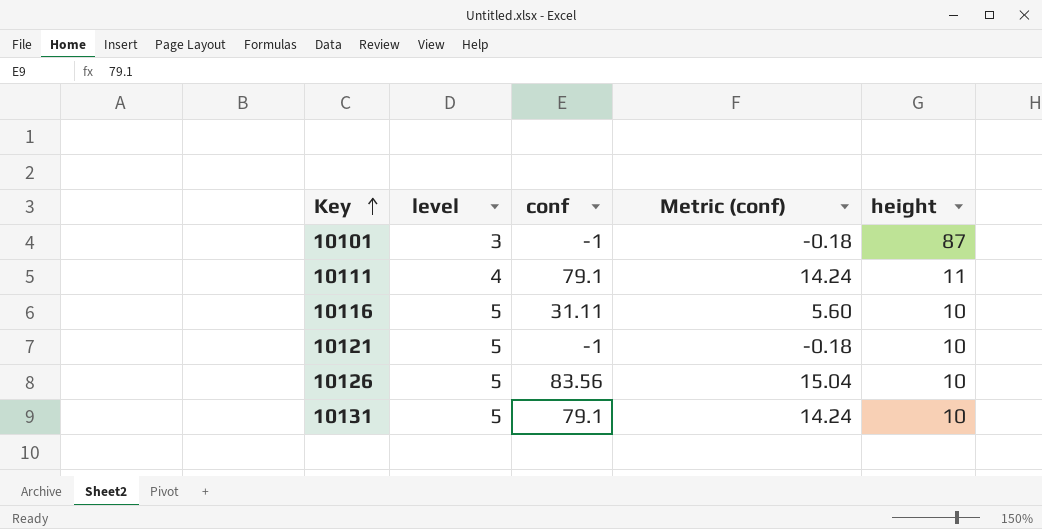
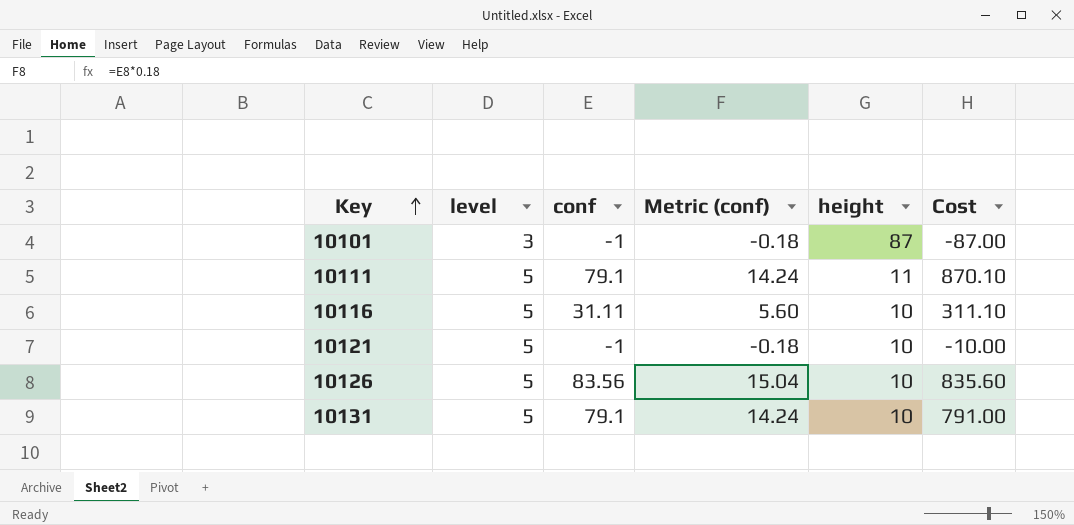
column Cost | formula: none -> [conf] * [height]
10111 | level: 4 -> 5

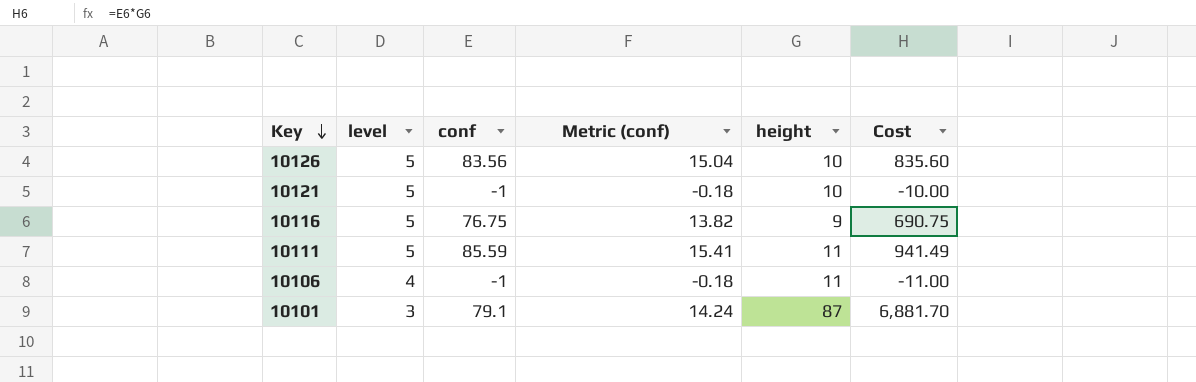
row order: Key ascending -> Key descending
row 10131: 5 | 79.1 | 14.24 | 10 | 791.00 -> none
10116 | conf: 31.11 -> 76.75
10116 | Metric (conf): 5.60 -> 13.82
10116 | height: 10 -> 9
10116 | Cost: 311.10 -> 690.75
10111 | conf: 79.1 -> 85.59
10111 | Metric (conf): 14.24 -> 15.41
10111 | Cost: 870.10 -> 941.49
row 10106: none -> 4 | -1 | -0.18 | 11 | -11.00
10101 | conf: -1 -> 79.1
10101 | Metric (conf): -0.18 -> 14.24
10101 | Cost: -87.00 -> 6,881.70

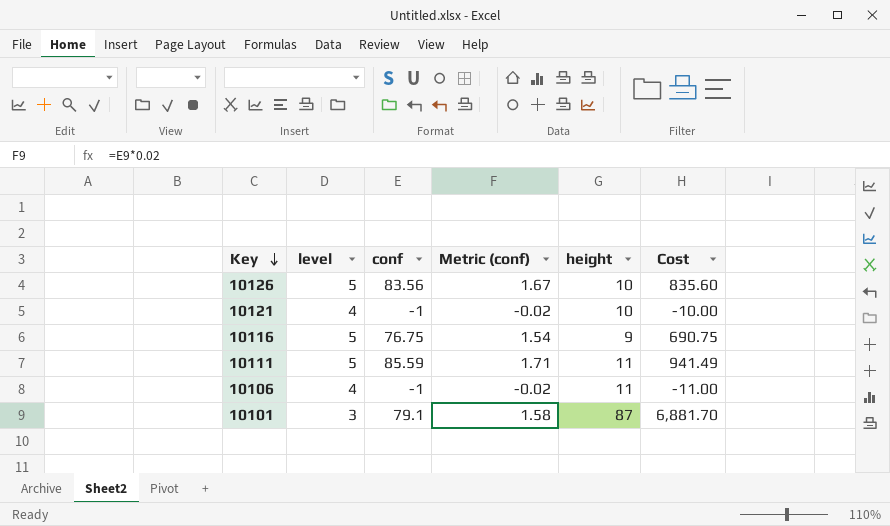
column Metric (conf) | formula: [conf] * 0.18 -> [conf] * 0.02
10121 | level: 5 -> 4

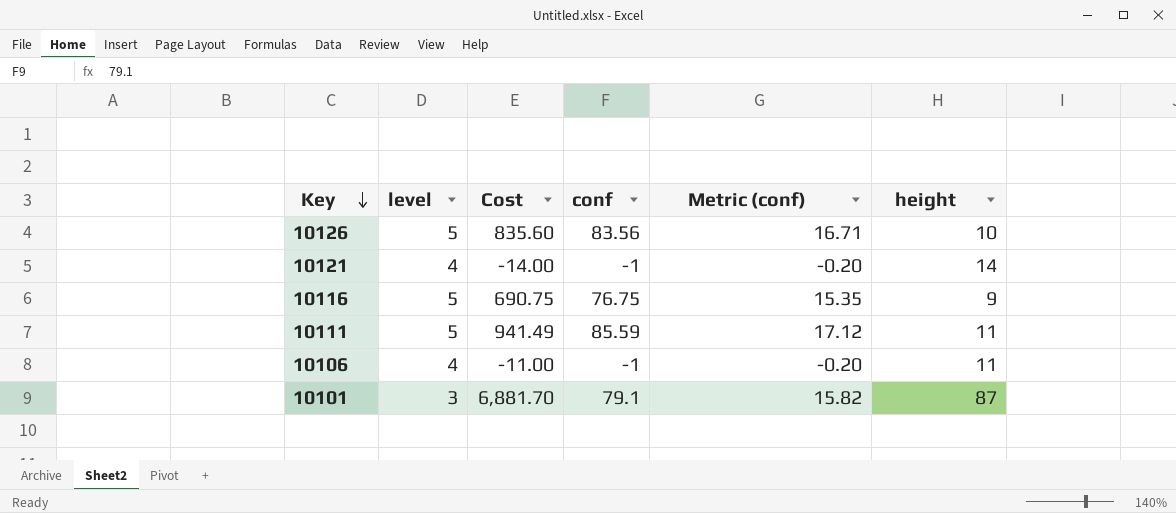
column Cost | position: 6 -> 3
column Metric (conf) | formula: [conf] * 0.02 -> [conf] * 0.2
10121 | Cost: -10.00 -> -14.00
10121 | height: 10 -> 14

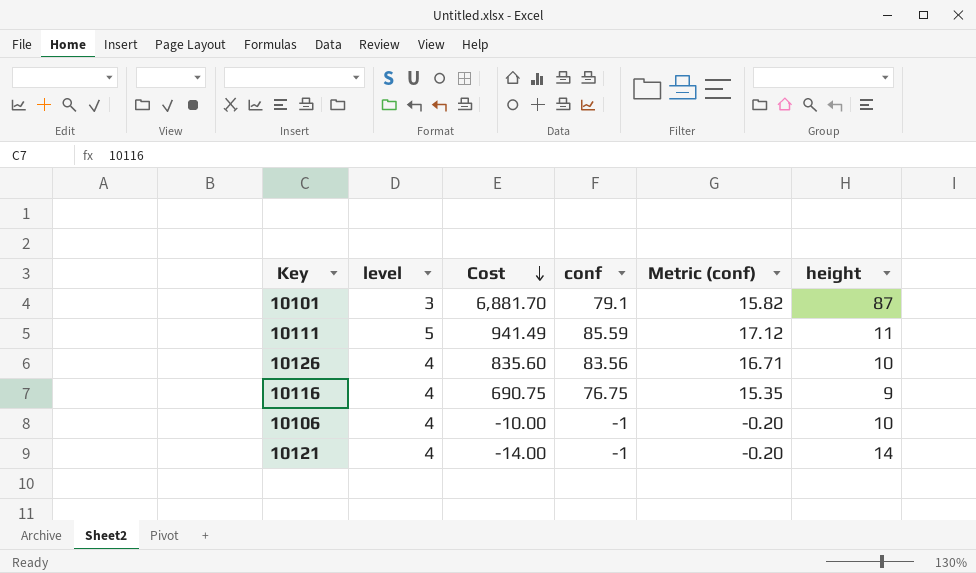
row order: Key descending -> Cost descending
10126 | level: 5 -> 4
10116 | level: 5 -> 4
10106 | Cost: -11.00 -> -10.00
10106 | height: 11 -> 10

